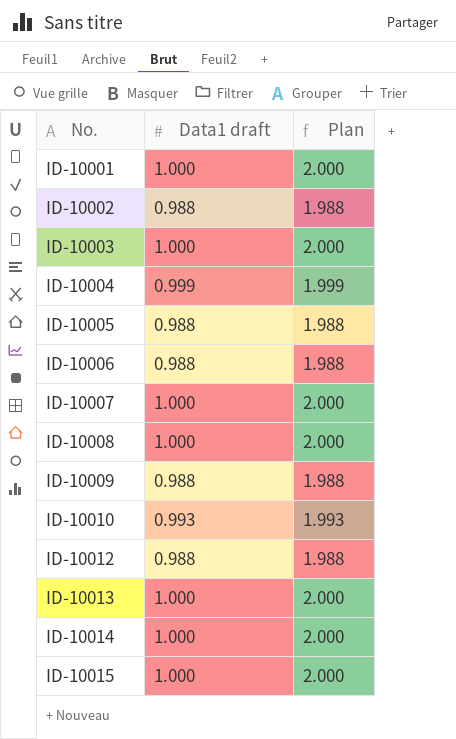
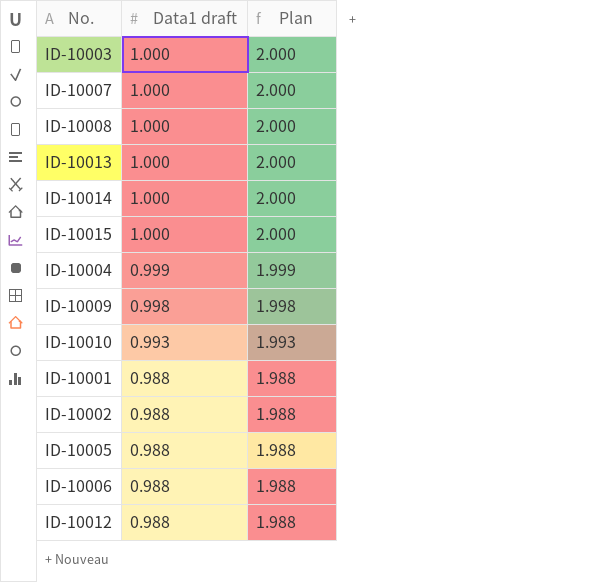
row order: No. ascending -> Data1 draft descending
ID-10009 | Data1 draft: 0.988 -> 0.998
ID-10009 | Plan: 1.988 -> 1.998
ID-10001 | Data1 draft: 1.000 -> 0.988
ID-10001 | Plan: 2.000 -> 1.988

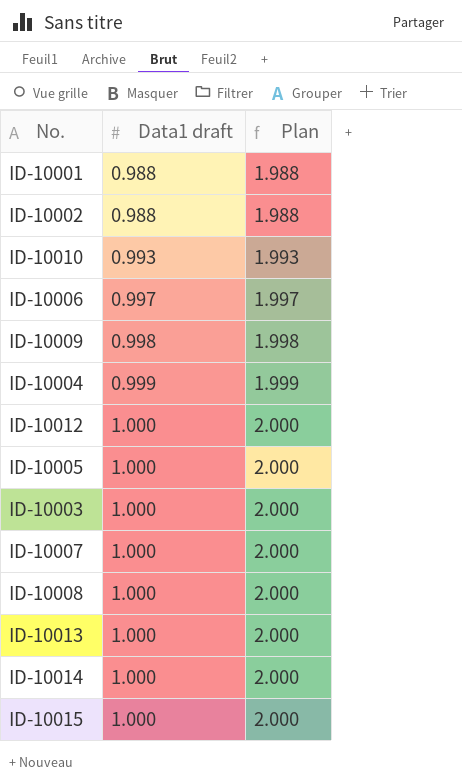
row order: Data1 draft descending -> Data1 draft ascending
ID-10006 | Data1 draft: 0.988 -> 0.997
ID-10006 | Plan: 1.988 -> 1.997
ID-10012 | Data1 draft: 0.988 -> 1.000
ID-10012 | Plan: 1.988 -> 2.000
ID-10005 | Data1 draft: 0.988 -> 1.000
ID-10005 | Plan: 1.988 -> 2.000

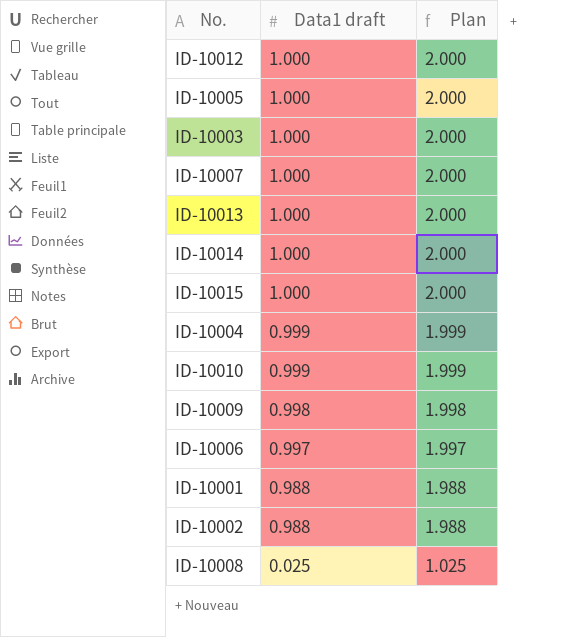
row order: Data1 draft ascending -> Data1 draft descending
ID-10010 | Data1 draft: 0.993 -> 0.999
ID-10010 | Plan: 1.993 -> 1.999
ID-10008 | Data1 draft: 1.000 -> 0.025
ID-10008 | Plan: 2.000 -> 1.025

